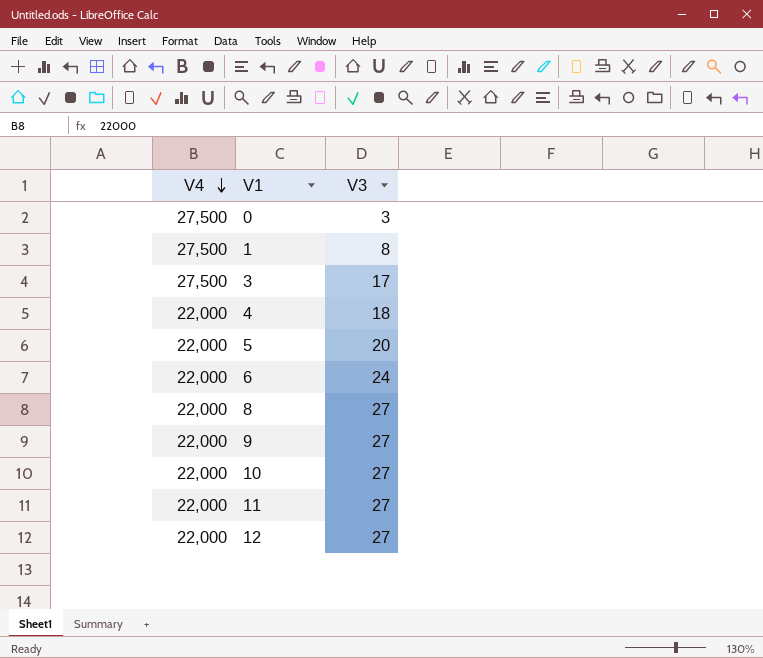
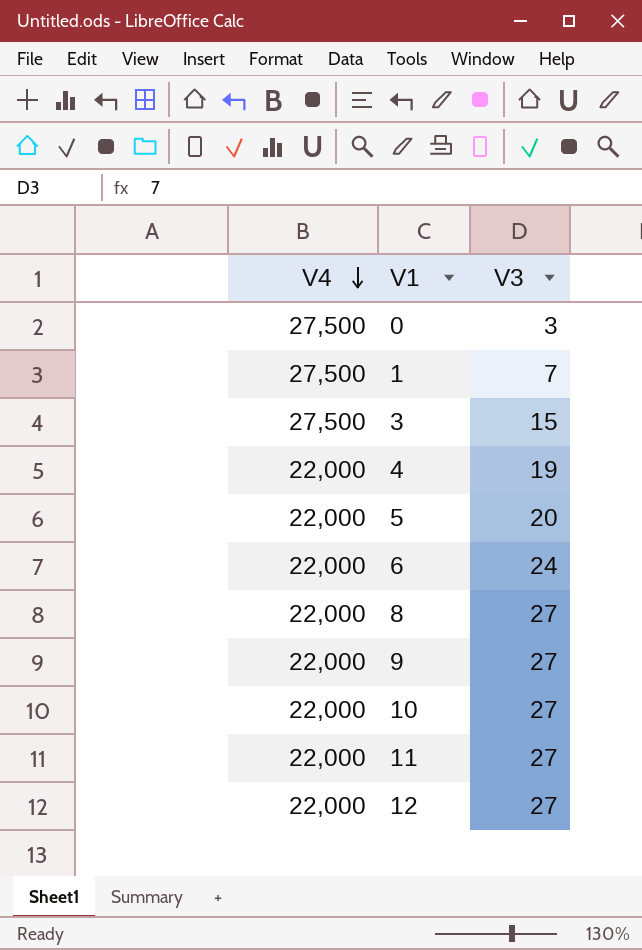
1 | V3: 8 -> 7
3 | V3: 17 -> 15
4 | V3: 18 -> 19

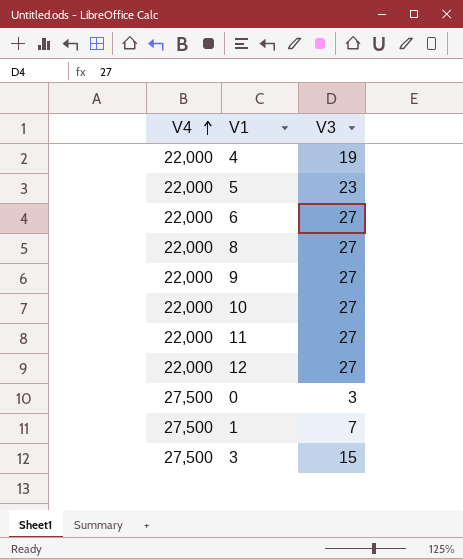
row order: V4 descending -> V4 ascending
5 | V3: 20 -> 23
6 | V3: 24 -> 27

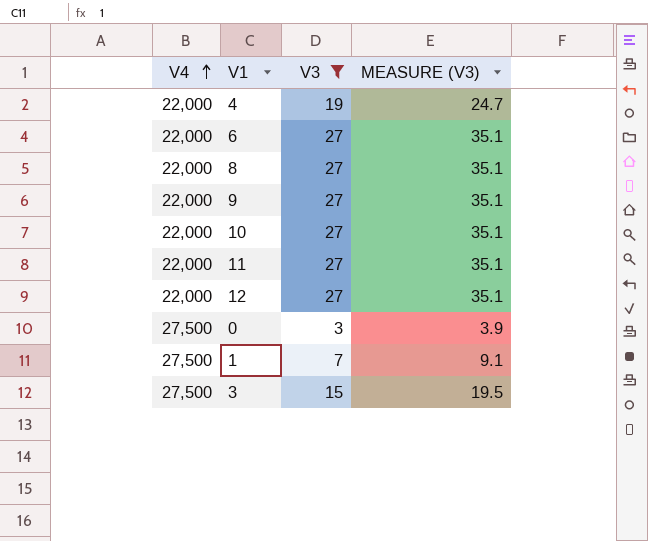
filter: none -> V3 != 23
column MEASURE (V3) | formula: none -> [V3] * 1.3

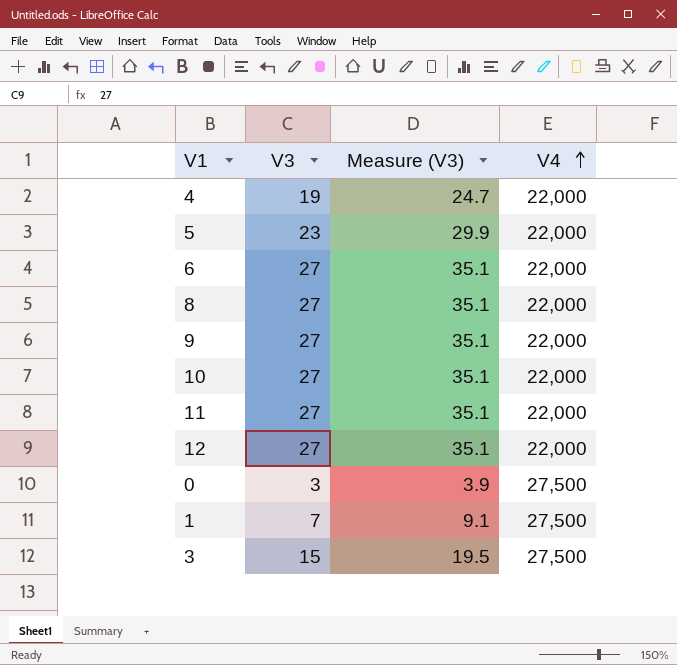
filter: V3 != 23 -> none
column name: MEASURE (V3) -> Measure (V3)
column V4 | position: 1 -> 4

